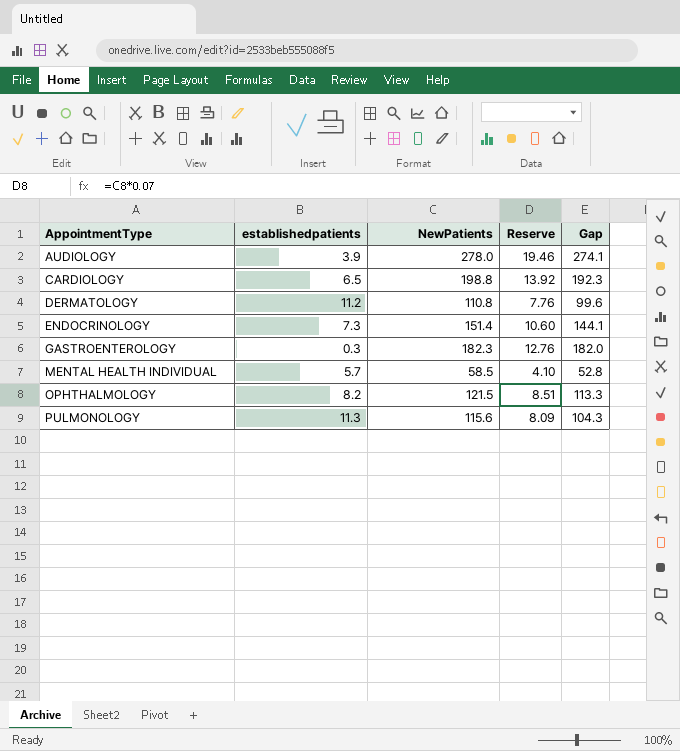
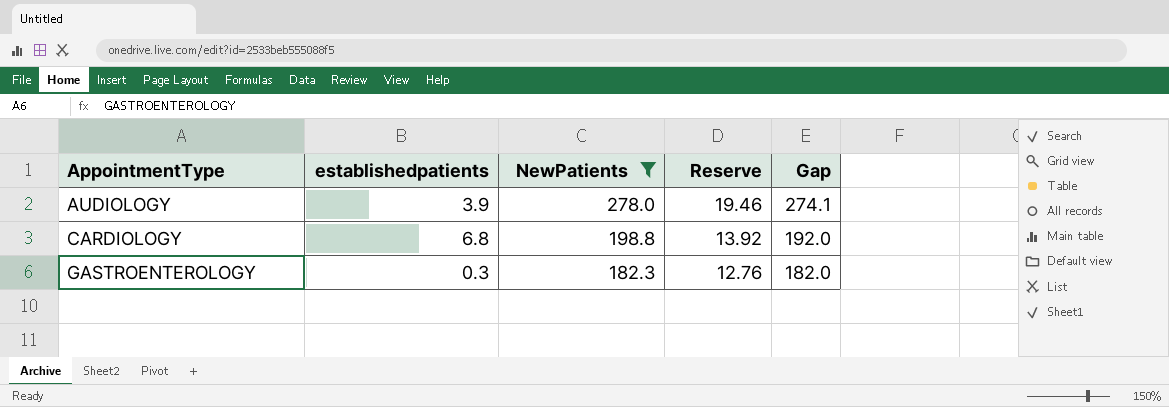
filter: none -> NewPatients >= 182.3
CARDIOLOGY | establishedpatients: 6.5 -> 6.8
CARDIOLOGY | Gap: 192.3 -> 192.0

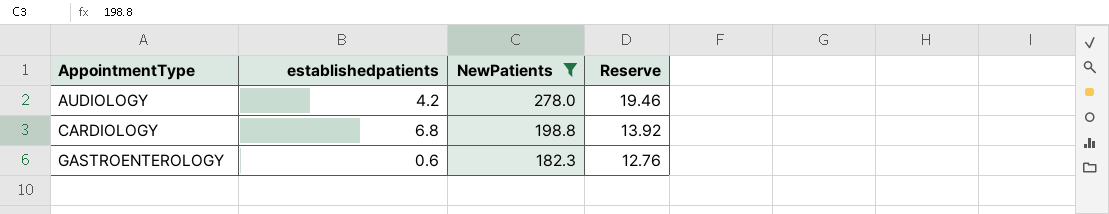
column Gap | formula: [NewPatients] - [establishedpatients] -> none
AUDIOLOGY | establishedpatients: 3.9 -> 4.2
GASTROENTEROLOGY | establishedpatients: 0.3 -> 0.6

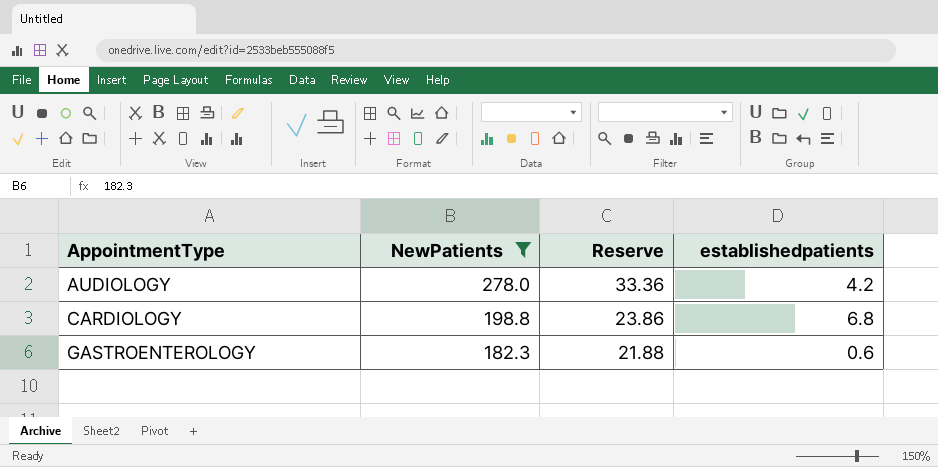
column Reserve | formula: [NewPatients] * 0.07 -> [NewPatients] * 0.12
column establishedpatients | position: 2 -> 4

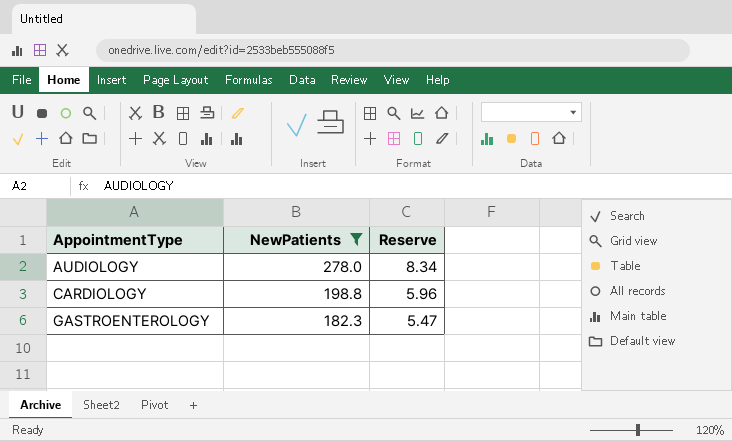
column establishedpatients | position: 4 -> none
column Reserve | formula: [NewPatients] * 0.12 -> [NewPatients] * 0.03

